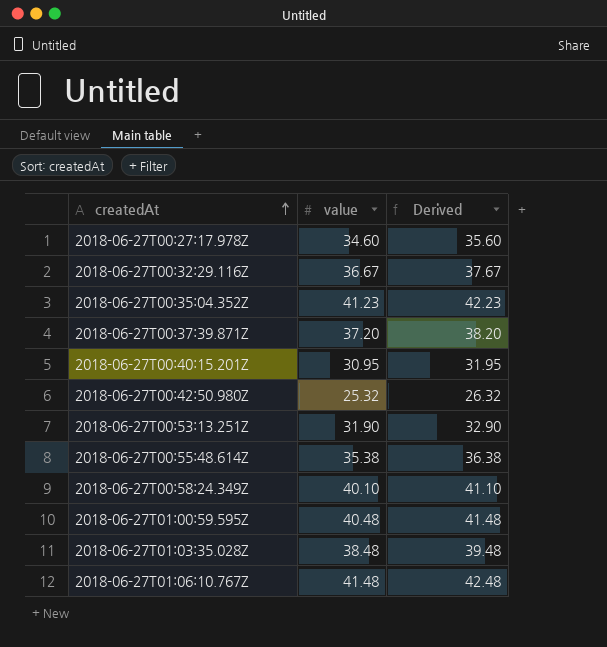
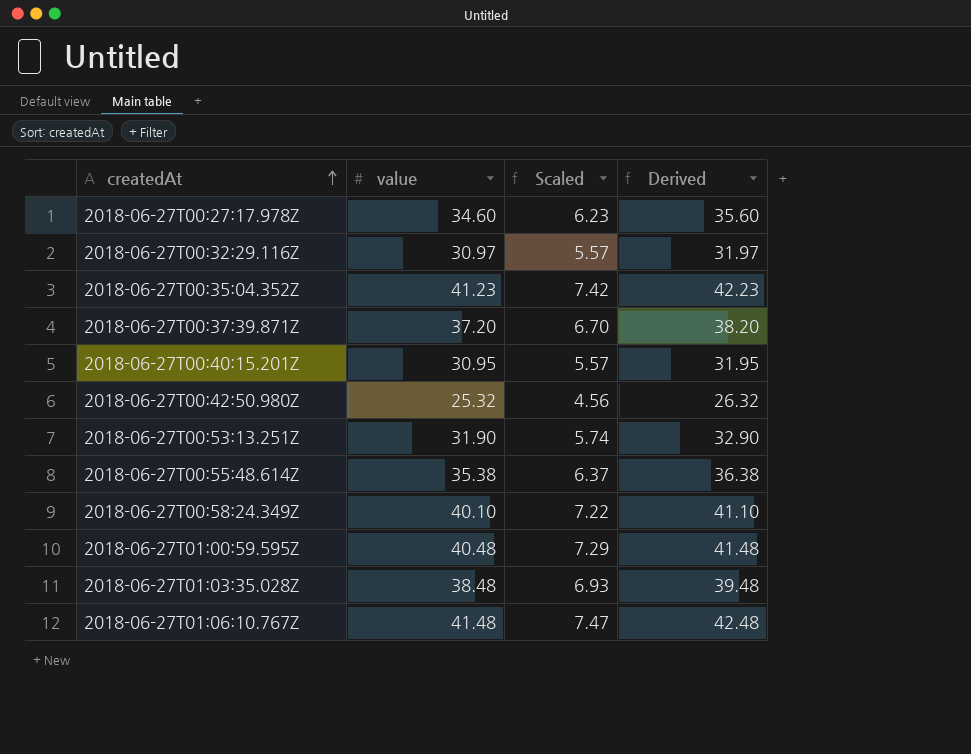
column Scaled | formula: none -> [value] * 0.18
2018-06-27T00:32:29.116Z | value: 36.67 -> 30.97
2018-06-27T00:32:29.116Z | Derived: 37.67 -> 31.97

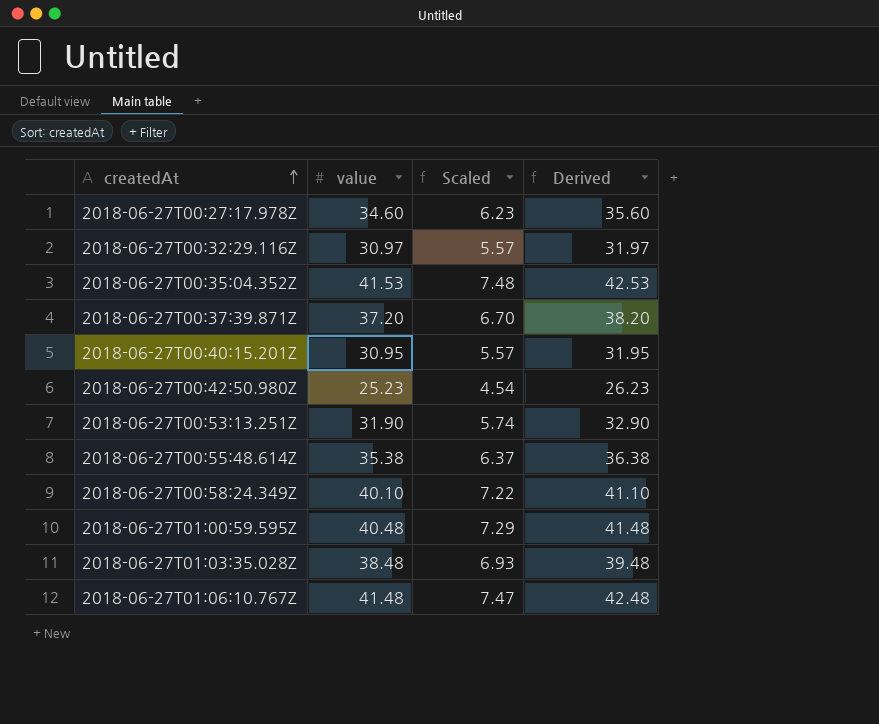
2018-06-27T00:35:04.352Z | value: 41.23 -> 41.53
2018-06-27T00:35:04.352Z | Scaled: 7.42 -> 7.48
2018-06-27T00:35:04.352Z | Derived: 42.23 -> 42.53
2018-06-27T00:42:50.980Z | value: 25.32 -> 25.23
2018-06-27T00:42:50.980Z | Scaled: 4.56 -> 4.54
2018-06-27T00:42:50.980Z | Derived: 26.32 -> 26.23

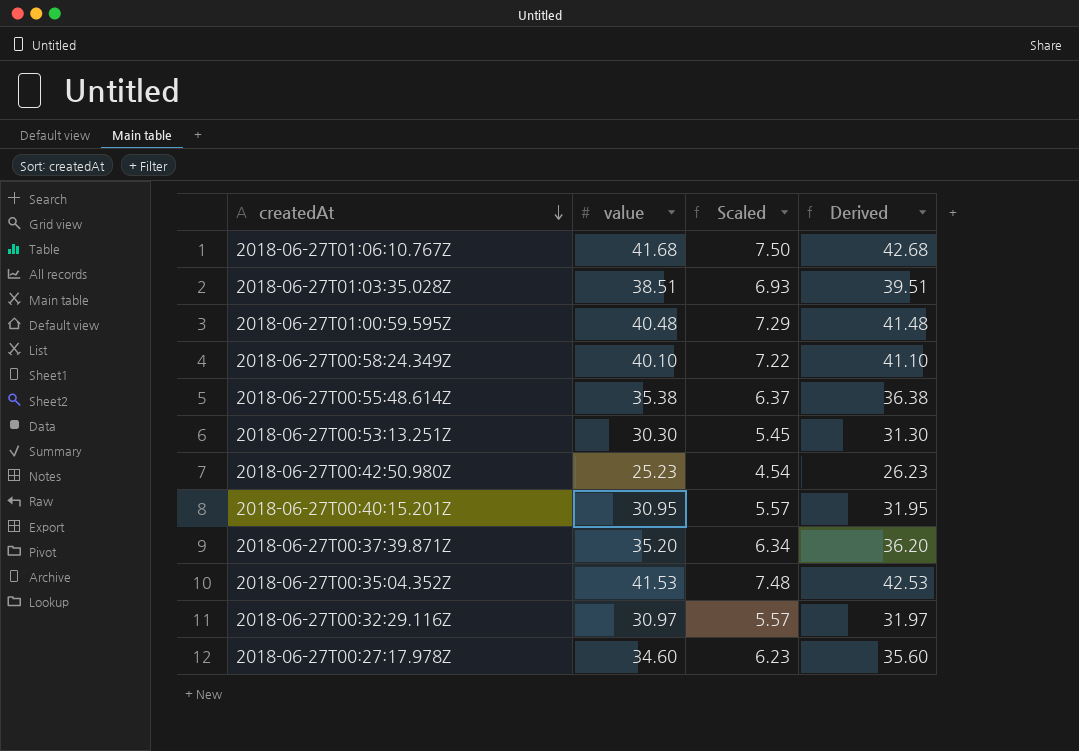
row order: createdAt ascending -> createdAt descending
2018-06-27T01:06:10.767Z | value: 41.48 -> 41.68
2018-06-27T01:06:10.767Z | Scaled: 7.47 -> 7.50
2018-06-27T01:06:10.767Z | Derived: 42.48 -> 42.68
2018-06-27T01:03:35.028Z | value: 38.48 -> 38.51
2018-06-27T01:03:35.028Z | Derived: 39.48 -> 39.51
2018-06-27T00:53:13.251Z | value: 31.90 -> 30.30
2018-06-27T00:53:13.251Z | Scaled: 5.74 -> 5.45
2018-06-27T00:53:13.251Z | Derived: 32.90 -> 31.30
2018-06-27T00:37:39.871Z | value: 37.20 -> 35.20
2018-06-27T00:37:39.871Z | Scaled: 6.70 -> 6.34
2018-06-27T00:37:39.871Z | Derived: 38.20 -> 36.20

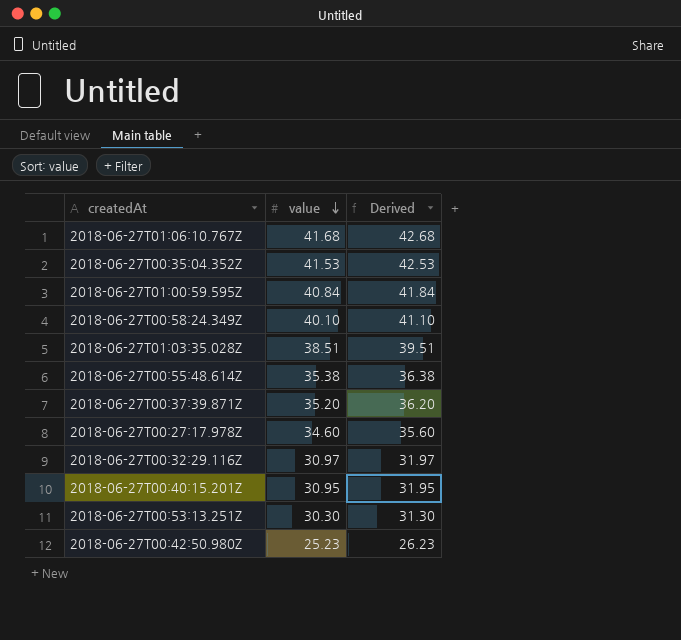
row order: createdAt descending -> value descending
column Scaled | formula: [value] * 0.18 -> none
2018-06-27T01:00:59.595Z | value: 40.48 -> 40.84
2018-06-27T01:00:59.595Z | Derived: 41.48 -> 41.84

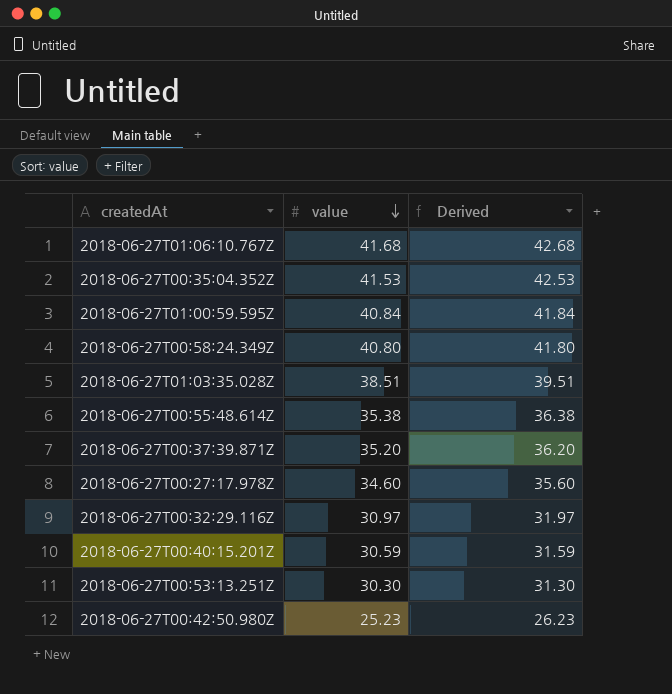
2018-06-27T00:58:24.349Z | value: 40.10 -> 40.80
2018-06-27T00:58:24.349Z | Derived: 41.10 -> 41.80
2018-06-27T00:40:15.201Z | value: 30.95 -> 30.59
2018-06-27T00:40:15.201Z | Derived: 31.95 -> 31.59

